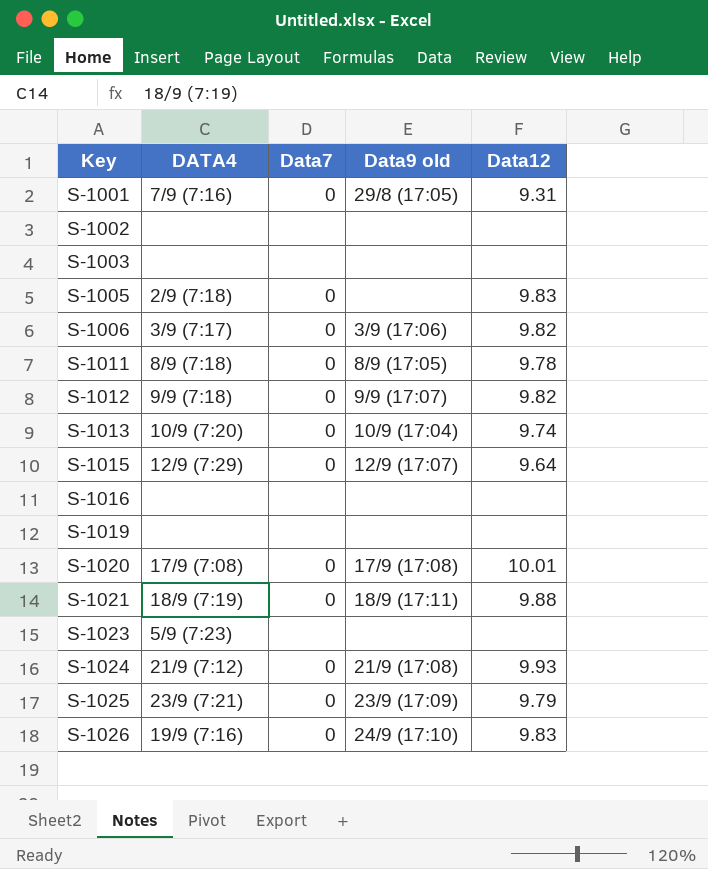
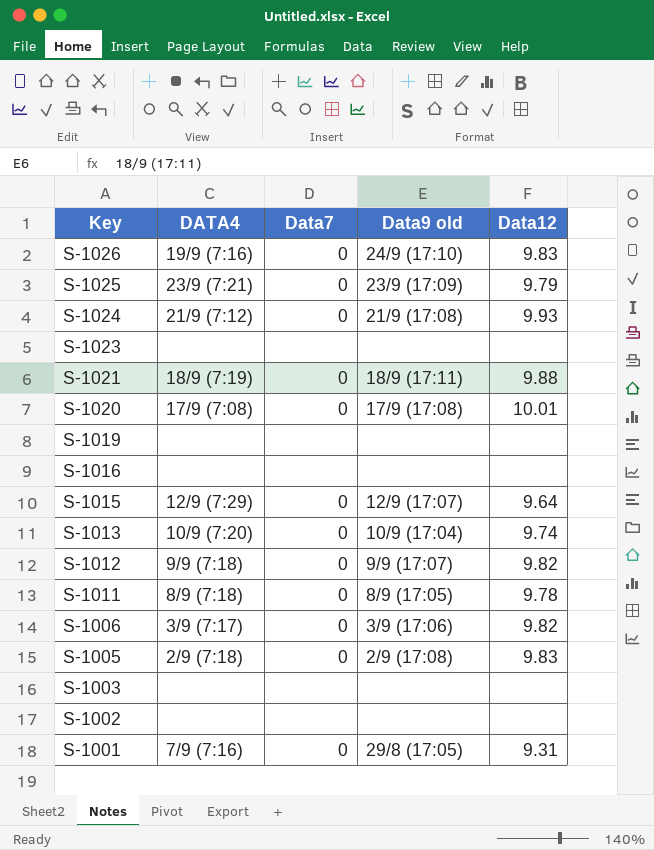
row order: Key ascending -> Key descending
S-1023 | DATA4: 5/9 (7:23) -> none
S-1005 | Data9 old: none -> 2/9 (17:08)

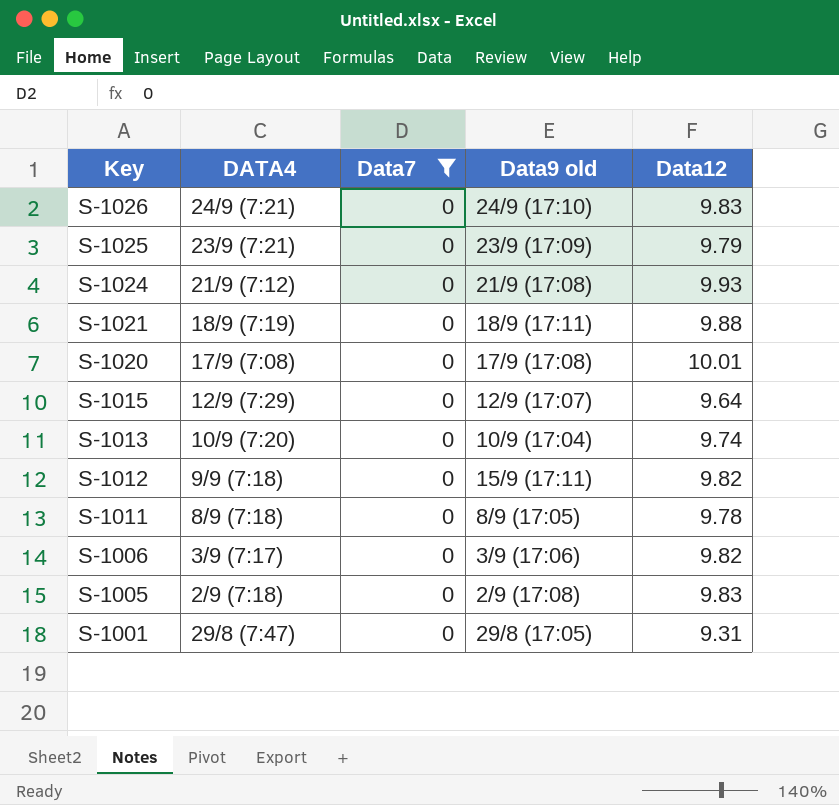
filter: none -> Data7 = 0
S-1026 | DATA4: 19/9 (7:16) -> 24/9 (7:21)
S-1012 | Data9 old: 9/9 (17:07) -> 15/9 (17:11)
S-1001 | DATA4: 7/9 (7:16) -> 29/8 (7:47)

